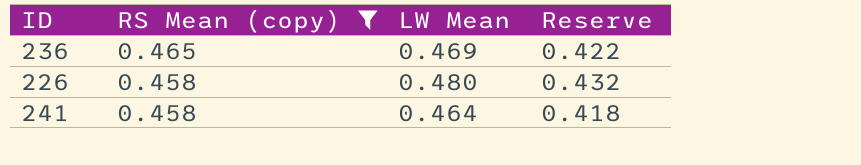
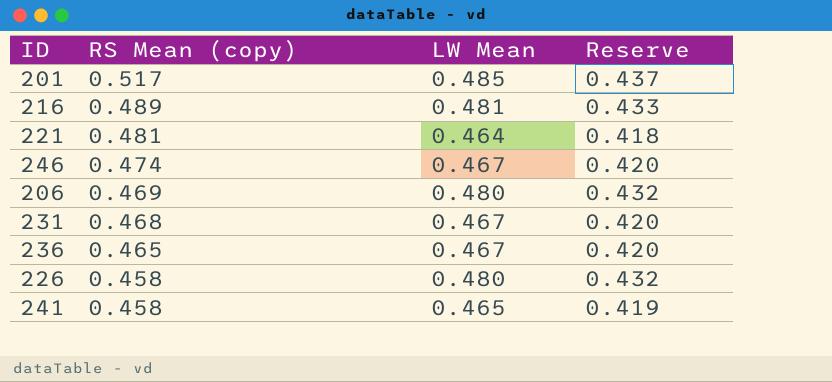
filter: RS Mean (copy) <= 0.465 -> none
236 | LW Mean: 0.469 -> 0.467
236 | Reserve: 0.422 -> 0.420
241 | LW Mean: 0.464 -> 0.465
241 | Reserve: 0.418 -> 0.419

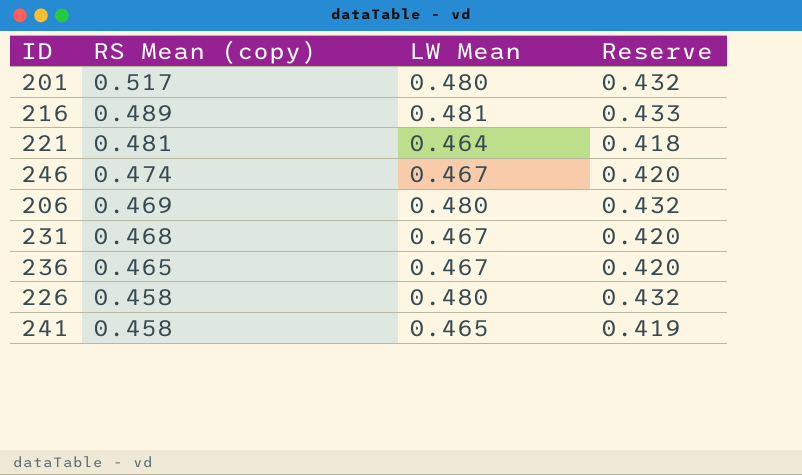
201 | LW Mean: 0.485 -> 0.480
201 | Reserve: 0.437 -> 0.432

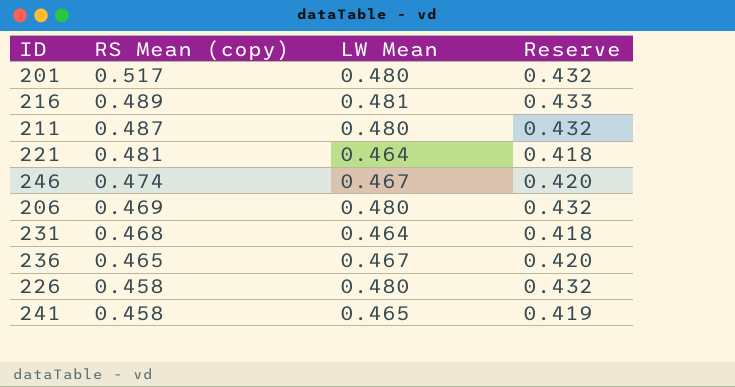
row 211: none -> 0.487 | 0.480 | 0.432
231 | LW Mean: 0.467 -> 0.464
231 | Reserve: 0.420 -> 0.418

